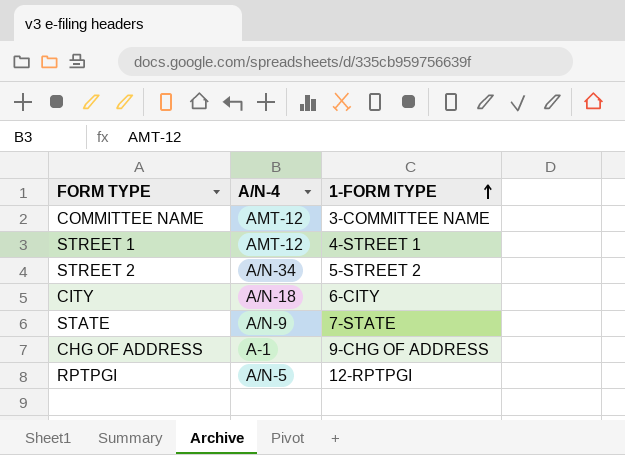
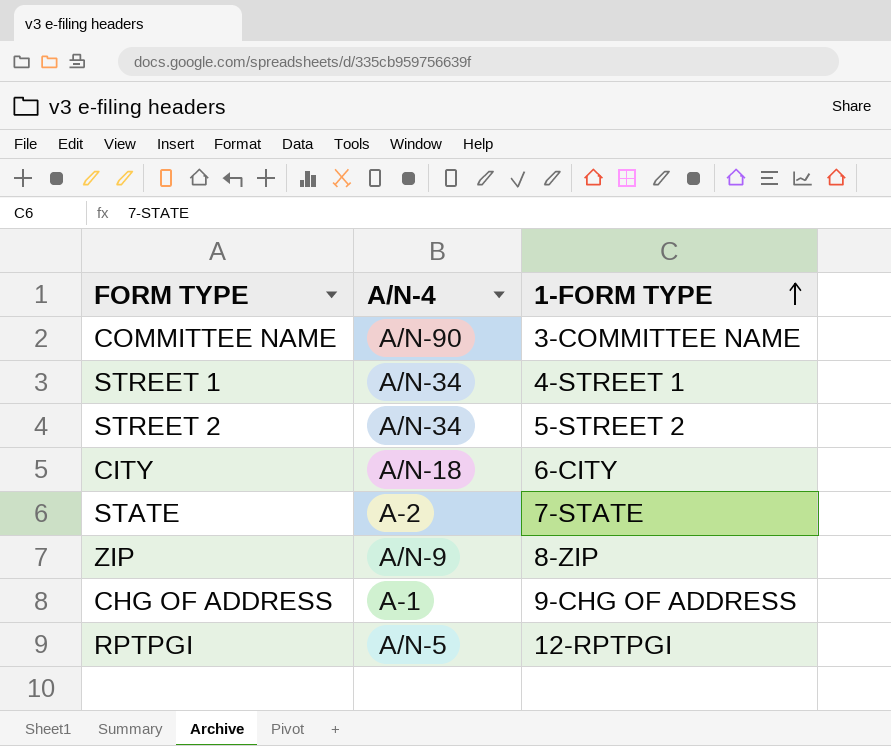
COMMITTEE NAME | A/N-4: AMT-12 -> A/N-90
STREET 1 | A/N-4: AMT-12 -> A/N-34
STATE | A/N-4: A/N-9 -> A-2
row ZIP: none -> A/N-9 | 8-ZIP

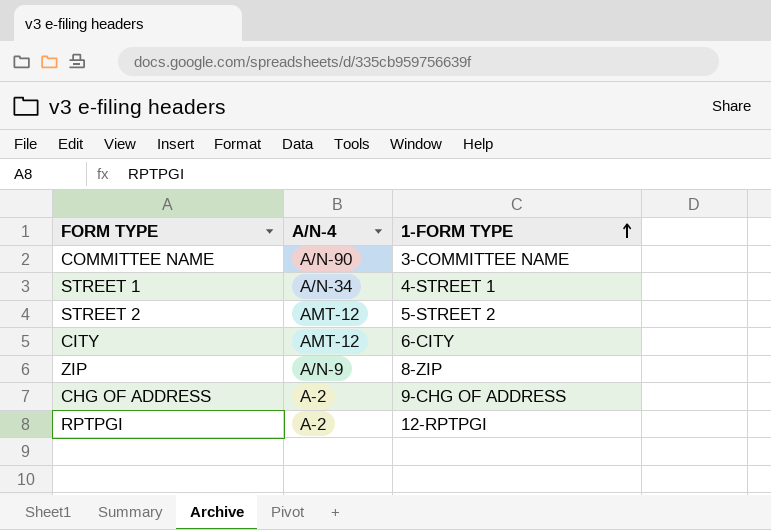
row STATE: A-2 | 7-STATE -> none
STREET 2 | A/N-4: A/N-34 -> AMT-12
CITY | A/N-4: A/N-18 -> AMT-12
CHG OF ADDRESS | A/N-4: A-1 -> A-2
RPTPGI | A/N-4: A/N-5 -> A-2

